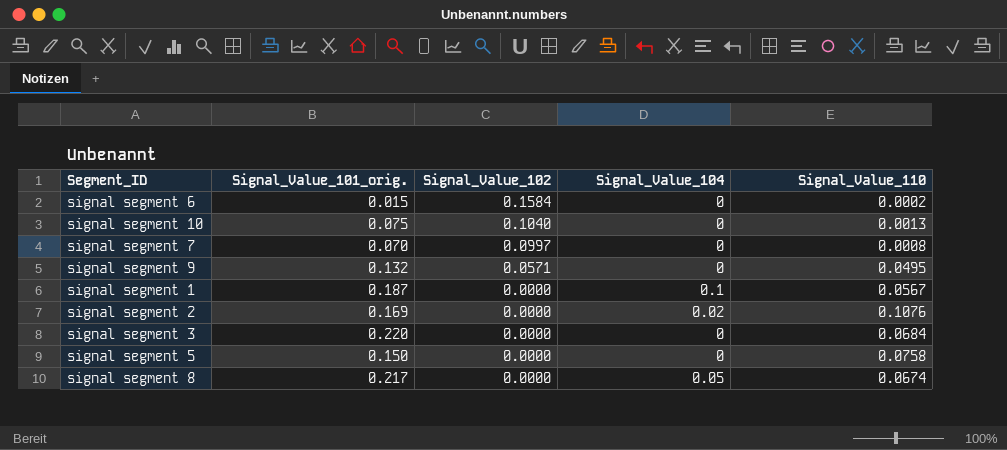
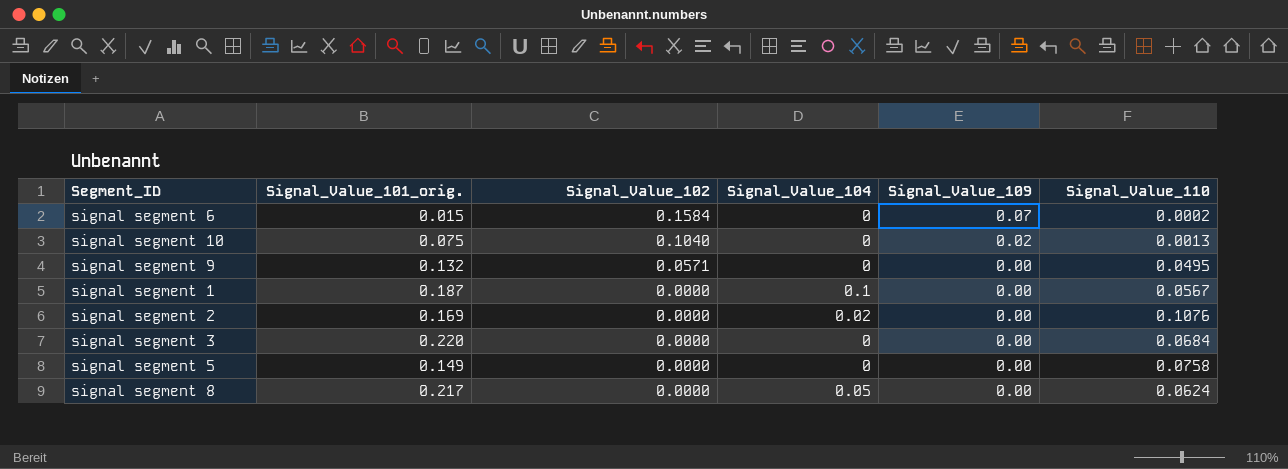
column Signal_Value_109 | position: none -> 5
row signal segment 7: 0.070 | 0.0997 | 0 | 0.0008 -> none
signal segment 5 | Signal_Value_101_orig.: 0.150 -> 0.149
signal segment 8 | Signal_Value_110: 0.0674 -> 0.0624

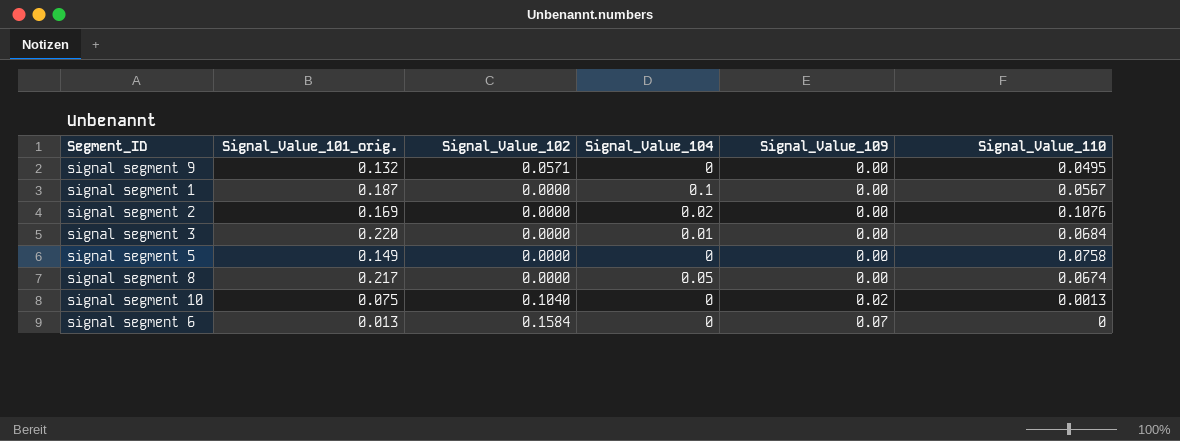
row order: Signal_Value_102 descending -> Signal_Value_109 ascending
signal segment 3 | Signal_Value_104: 0 -> 0.01
signal segment 8 | Signal_Value_110: 0.0624 -> 0.0674
signal segment 6 | Signal_Value_101_orig.: 0.015 -> 0.013
signal segment 6 | Signal_Value_110: 0.0002 -> 0

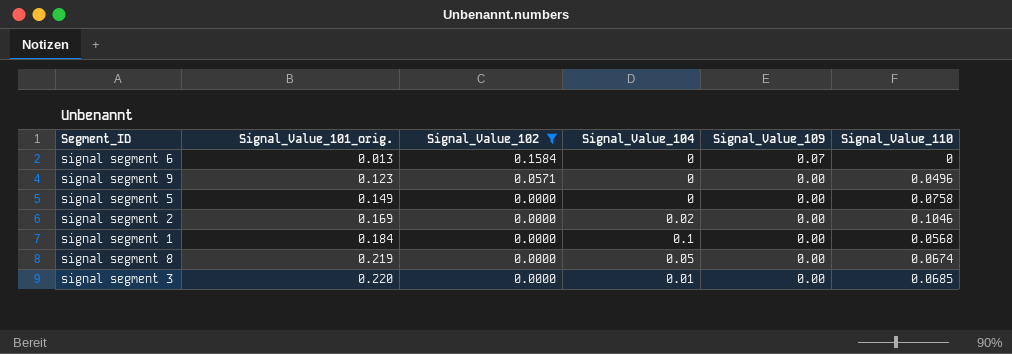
filter: none -> Signal_Value_102 != 0.1040
row order: Signal_Value_109 ascending -> Signal_Value_101_orig. ascending
signal segment 9 | Signal_Value_101_orig.: 0.132 -> 0.123
signal segment 9 | Signal_Value_110: 0.0495 -> 0.0496
signal segment 2 | Signal_Value_110: 0.1076 -> 0.1046
signal segment 1 | Signal_Value_101_orig.: 0.187 -> 0.184
signal segment 1 | Signal_Value_110: 0.0567 -> 0.0568
signal segment 8 | Signal_Value_101_orig.: 0.217 -> 0.219
signal segment 3 | Signal_Value_110: 0.0684 -> 0.0685

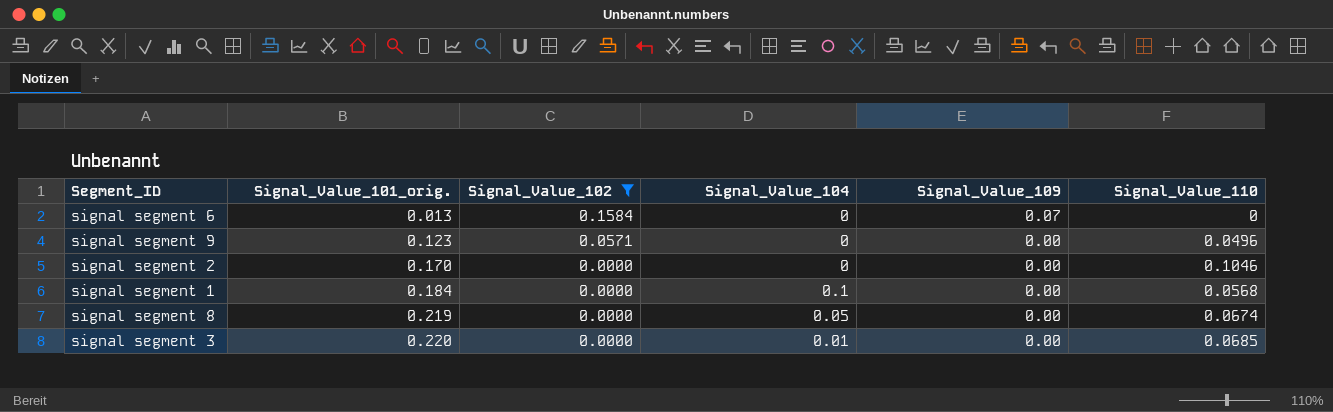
row signal segment 5: 0.149 | 0.0000 | 0 | 0.00 | 0.0758 -> none
signal segment 2 | Signal_Value_101_orig.: 0.169 -> 0.170
signal segment 2 | Signal_Value_104: 0.02 -> 0

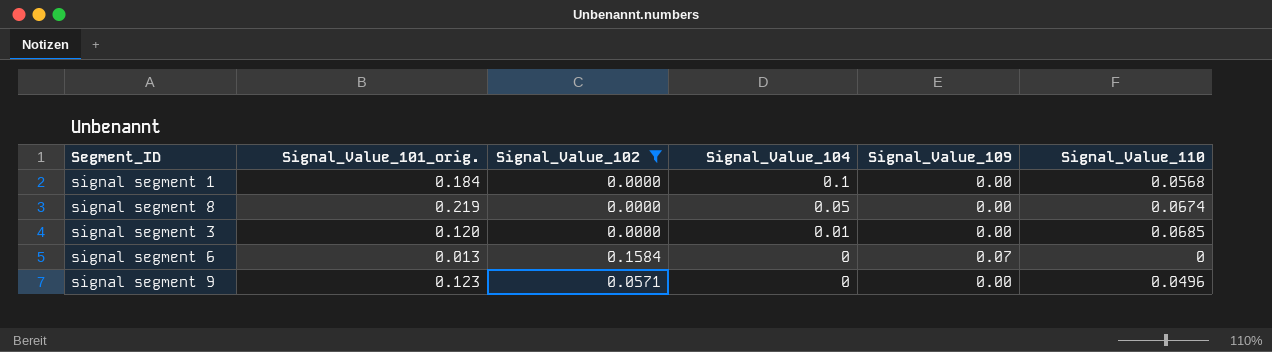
row order: Signal_Value_101_orig. ascending -> Signal_Value_104 descending
row signal segment 2: 0.170 | 0.0000 | 0 | 0.00 | 0.1046 -> none
signal segment 3 | Signal_Value_101_orig.: 0.220 -> 0.120

